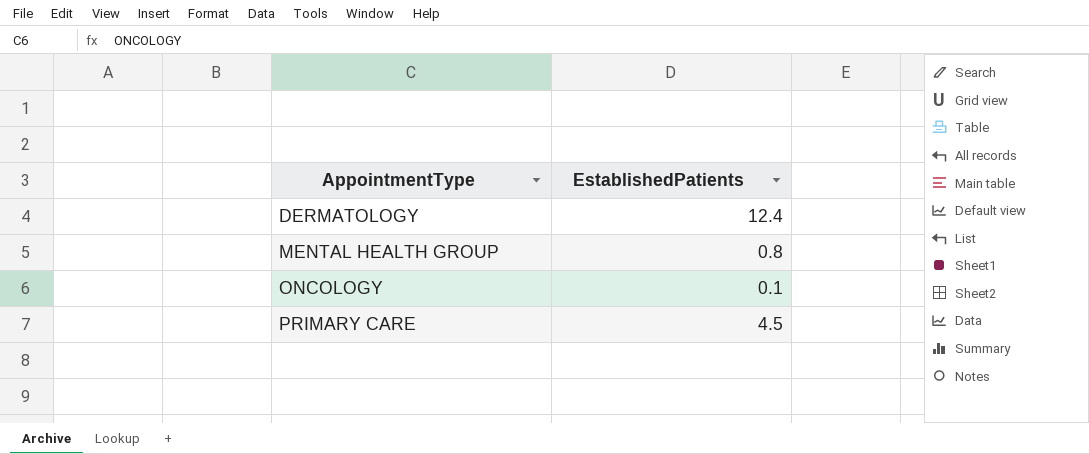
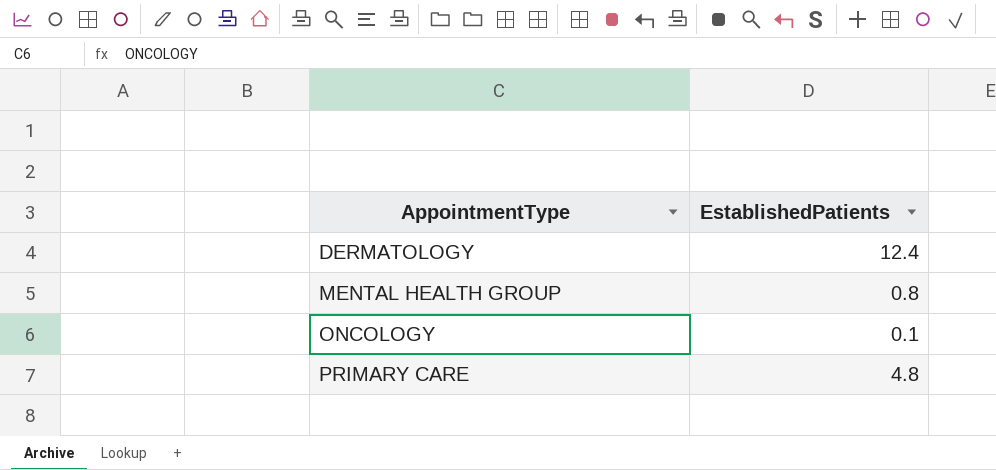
PRIMARY CARE | EstablishedPatients: 4.5 -> 4.8

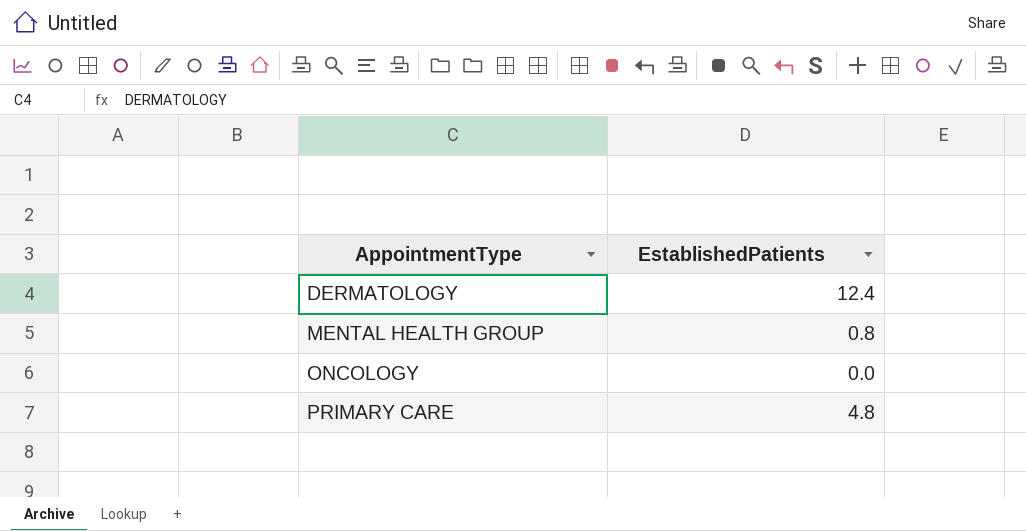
ONCOLOGY | EstablishedPatients: 0.1 -> 0.0

